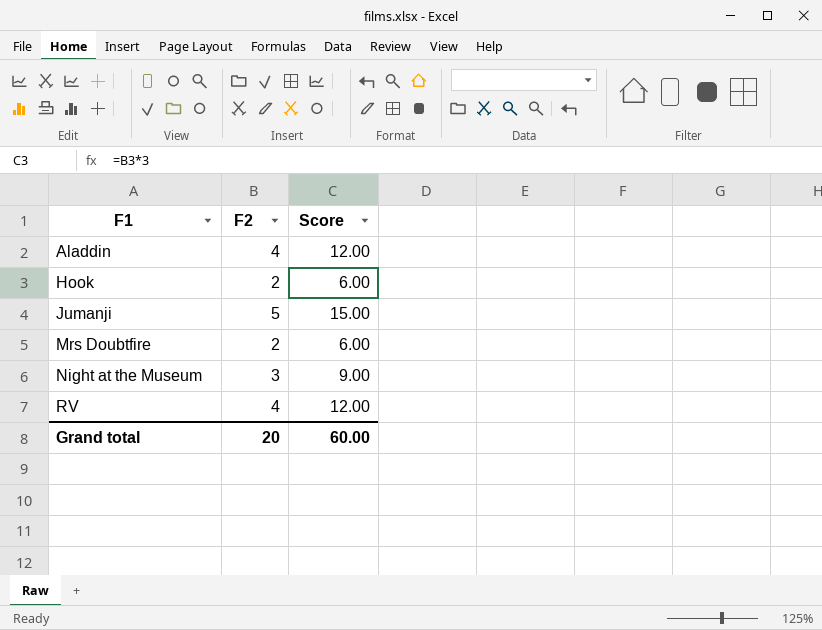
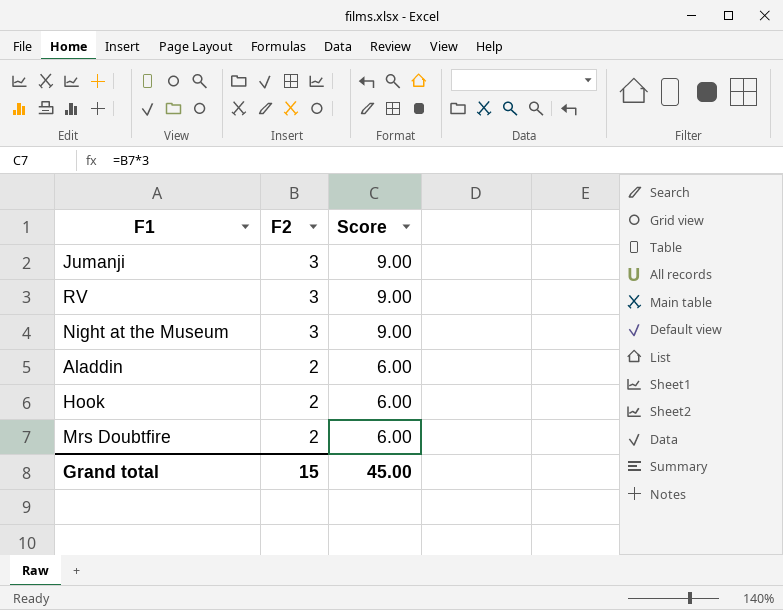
row order: F1 ascending -> F2 descending
Jumanji | F2: 5 -> 3
Jumanji | Score: 15.00 -> 9.00
RV | F2: 4 -> 3
RV | Score: 12.00 -> 9.00
Aladdin | F2: 4 -> 2
Aladdin | Score: 12.00 -> 6.00
Grand total | F2: 20 -> 15
Grand total | Score: 60.00 -> 45.00

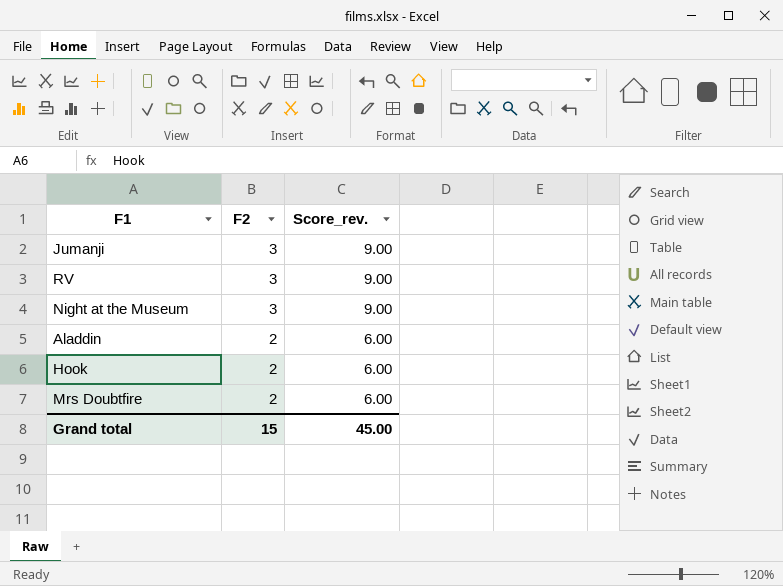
column name: Score -> Score_rev.

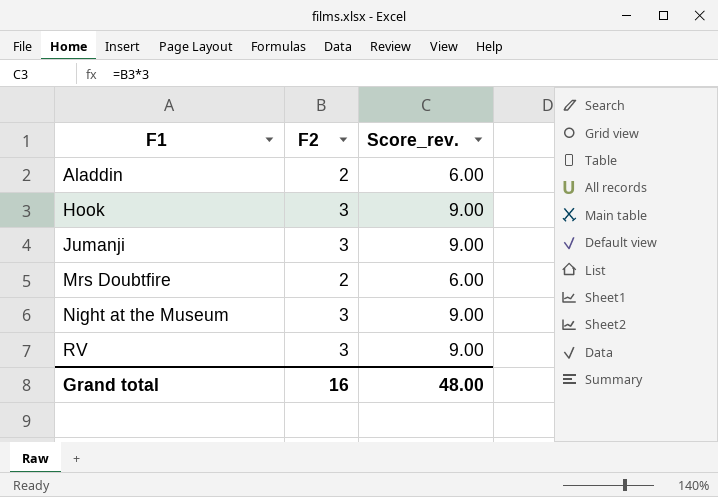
row order: F2 descending -> F1 ascending
Hook | F2: 2 -> 3
Hook | Score_rev.: 6.00 -> 9.00
Grand total | F2: 15 -> 16
Grand total | Score_rev.: 45.00 -> 48.00

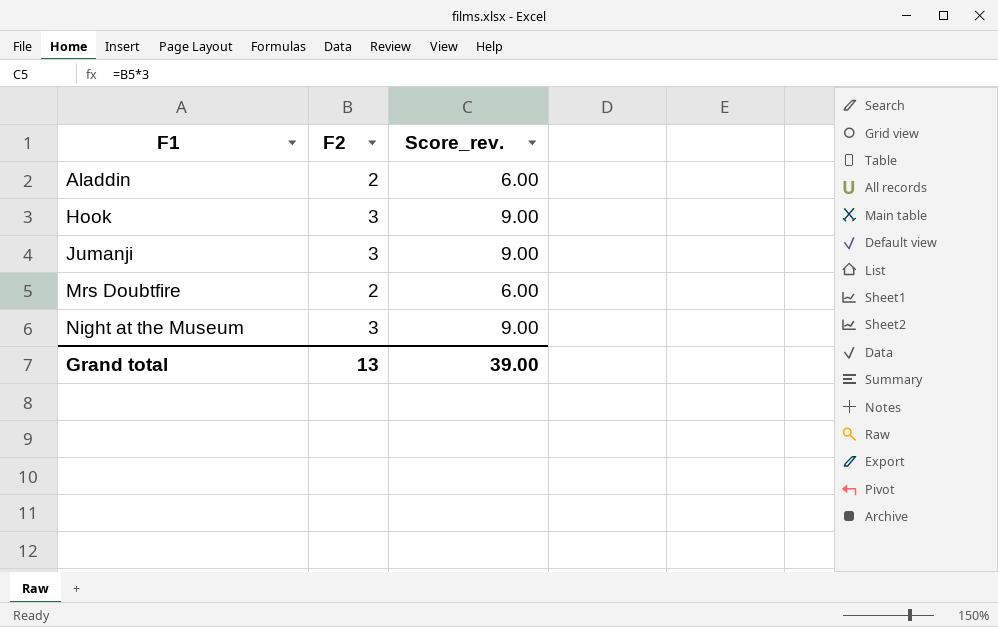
row RV: 3 | 9.00 -> none
Grand total | F2: 16 -> 13
Grand total | Score_rev.: 48.00 -> 39.00

